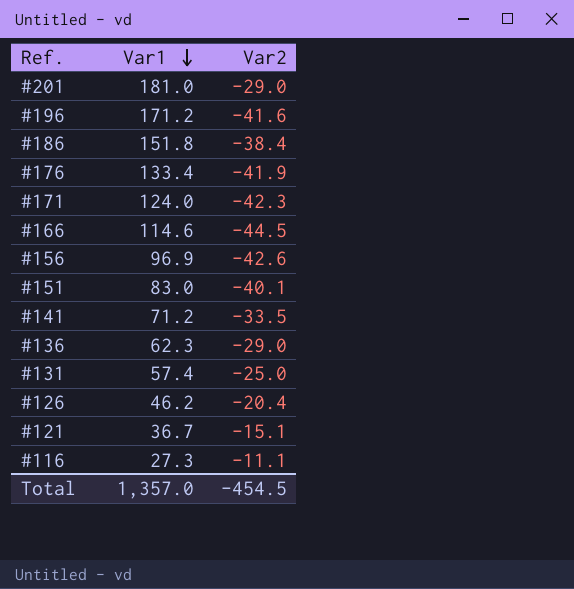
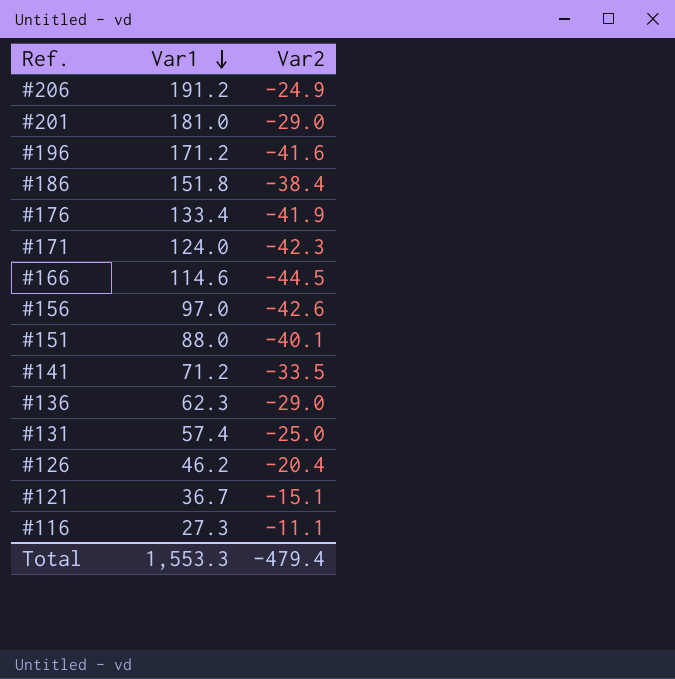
row #206: none -> 191.2 | -24.9
#156 | Var1: 96.9 -> 97.0
#151 | Var1: 83.0 -> 88.0
Total | Var1: 1,357.0 -> 1,553.3
Total | Var2: -454.5 -> -479.4

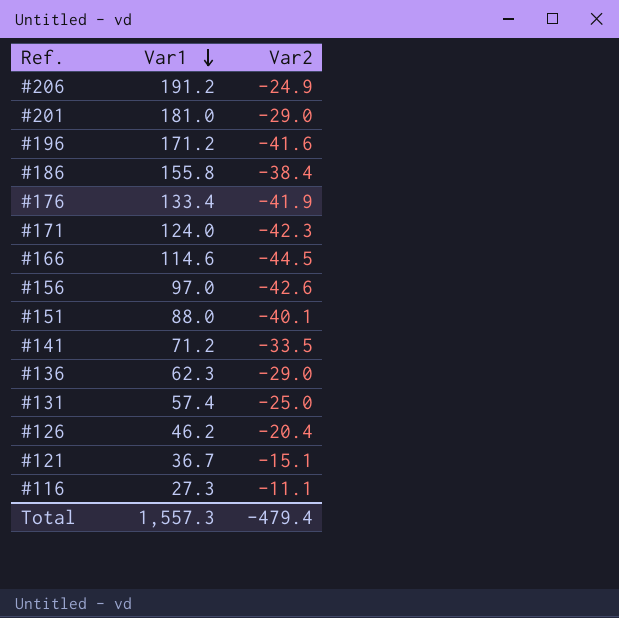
#186 | Var1: 151.8 -> 155.8
Total | Var1: 1,553.3 -> 1,557.3

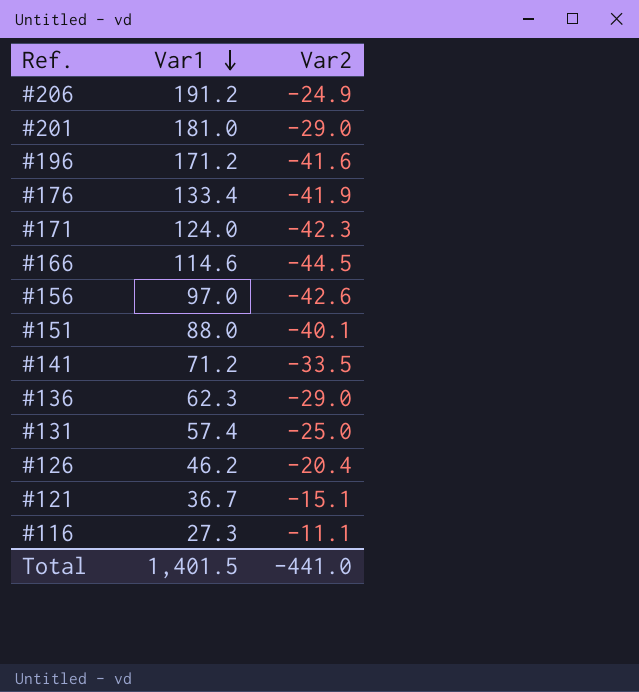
row #186: 155.8 | -38.4 -> none
Total | Var1: 1,557.3 -> 1,401.5
Total | Var2: -479.4 -> -441.0

